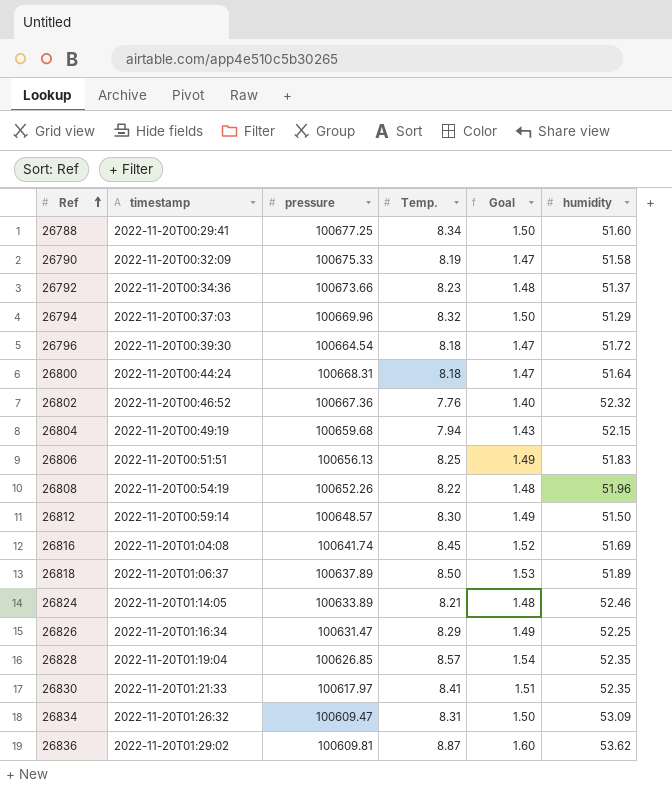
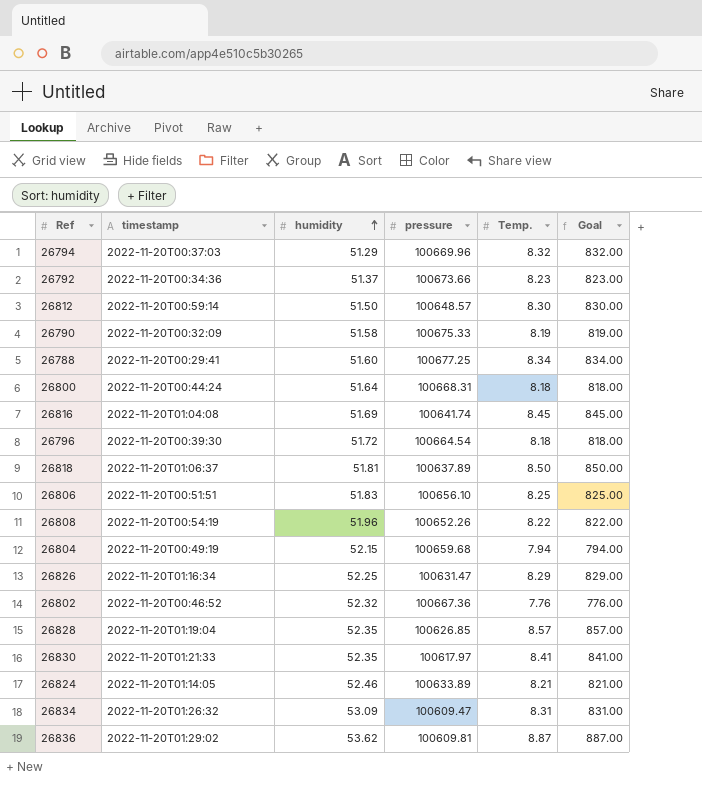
row order: Ref ascending -> humidity ascending
column humidity | position: 6 -> 3
column Goal | formula: [Temp.] * 0.18 -> [Temp.] * 100
26818 | humidity: 51.89 -> 51.81
26806 | pressure: 100656.13 -> 100656.10

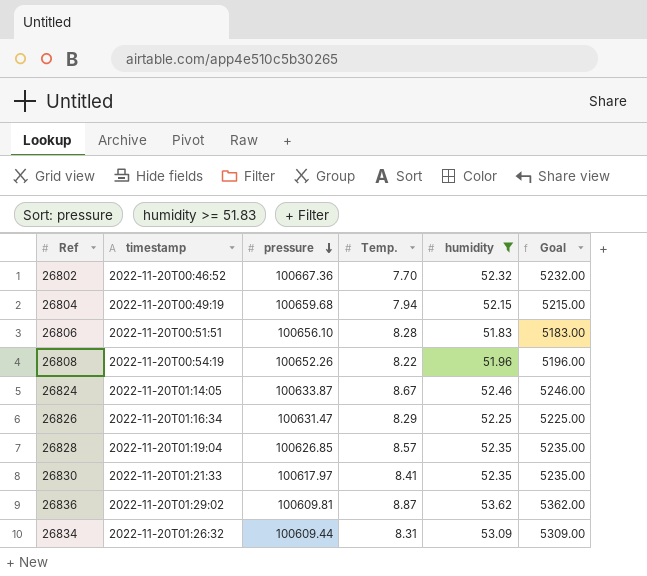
filter: none -> humidity >= 51.83
row order: humidity ascending -> pressure descending
column humidity | position: 3 -> 5
column Goal | formula: [Temp.] * 100 -> [humidity] * 100
26802 | Temp.: 7.76 -> 7.70
26806 | Temp.: 8.25 -> 8.28
26824 | pressure: 100633.89 -> 100633.87
26824 | Temp.: 8.21 -> 8.67
26834 | pressure: 100609.47 -> 100609.44

